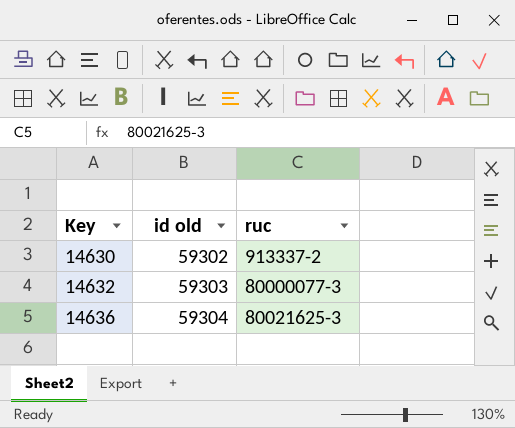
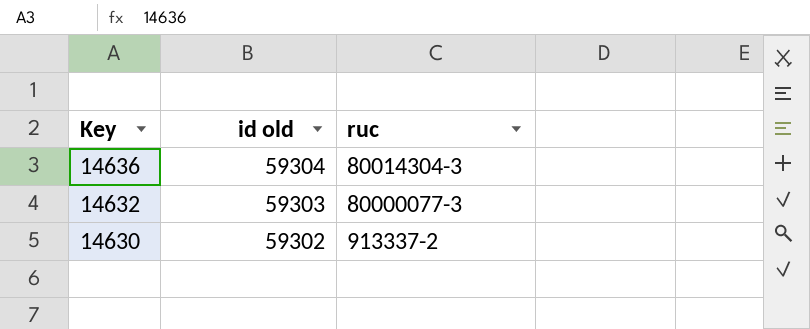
row order: Key ascending -> Key descending
14636 | ruc: 80021625-3 -> 80014304-3

